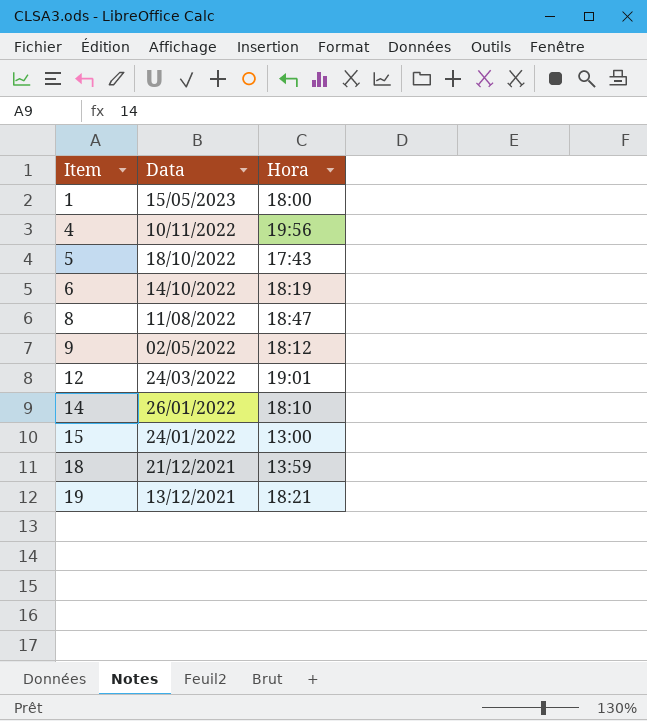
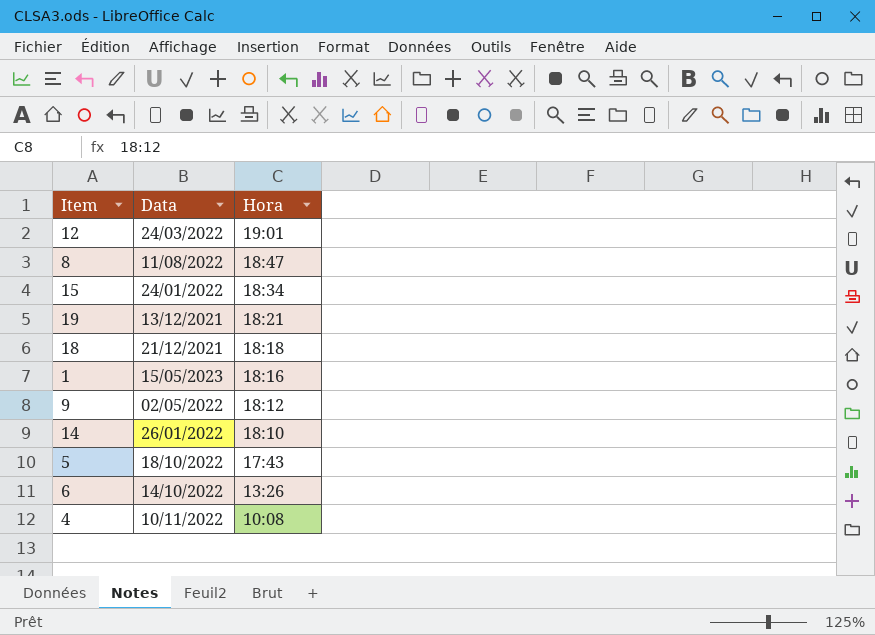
row order: Item ascending -> Hora descending
15 | Hora: 13:00 -> 18:34
18 | Hora: 13:59 -> 18:18
1 | Hora: 18:00 -> 18:16
6 | Hora: 18:19 -> 13:26
4 | Hora: 19:56 -> 10:08

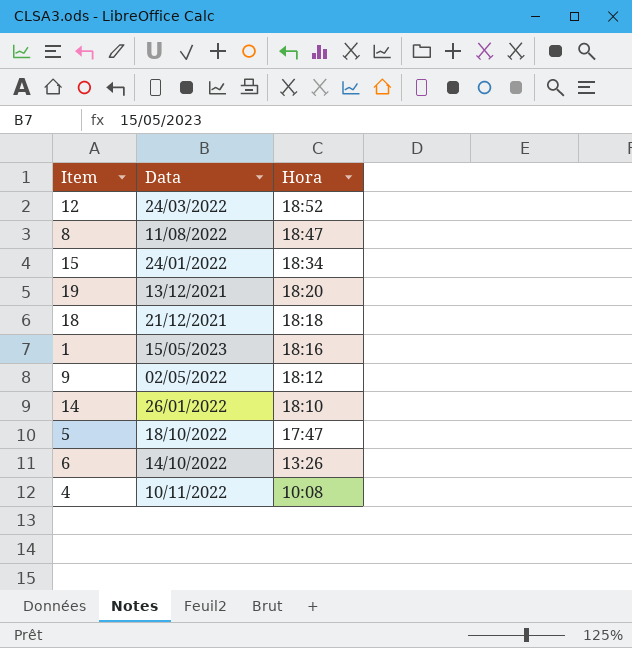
12 | Hora: 19:01 -> 18:52
19 | Hora: 18:21 -> 18:20
5 | Hora: 17:43 -> 17:47

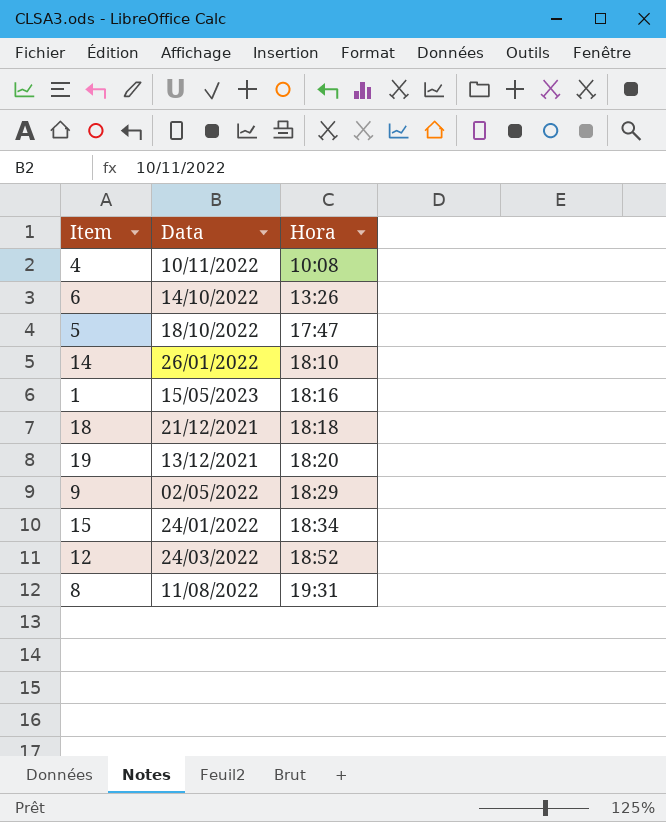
row order: Hora descending -> Hora ascending
9 | Hora: 18:12 -> 18:29
8 | Hora: 18:47 -> 19:31

